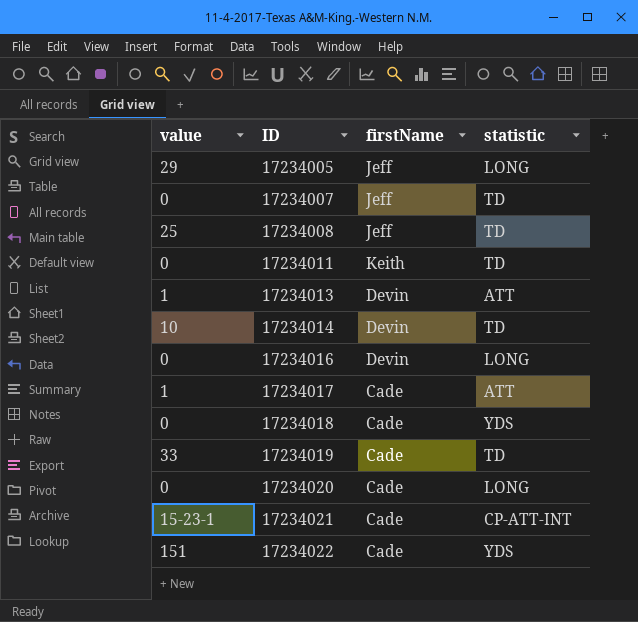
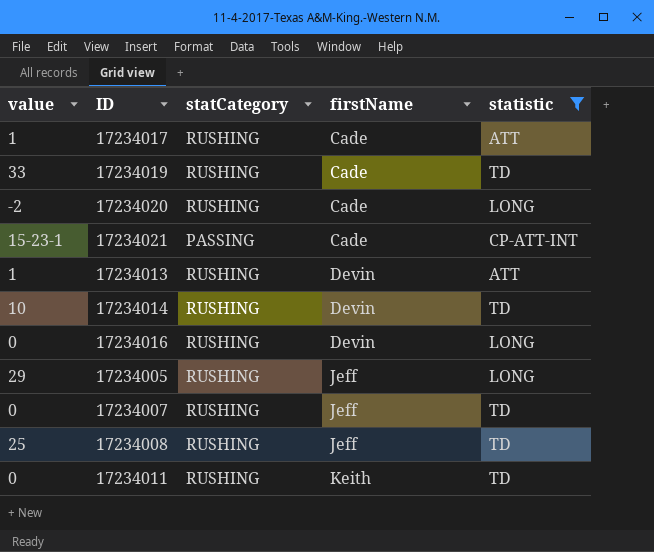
filter: none -> statistic != YDS
row order: ID ascending -> firstName ascending
column statCategory | position: none -> 3
17234020 | value: 0 -> -2

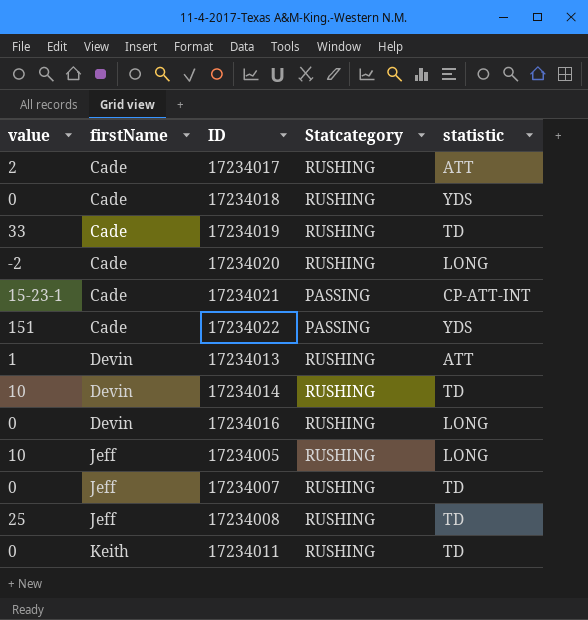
filter: statistic != YDS -> none
column firstName | position: 4 -> 2
column name: statCategory -> Statcategory
17234017 | value: 1 -> 2
17234005 | value: 29 -> 10

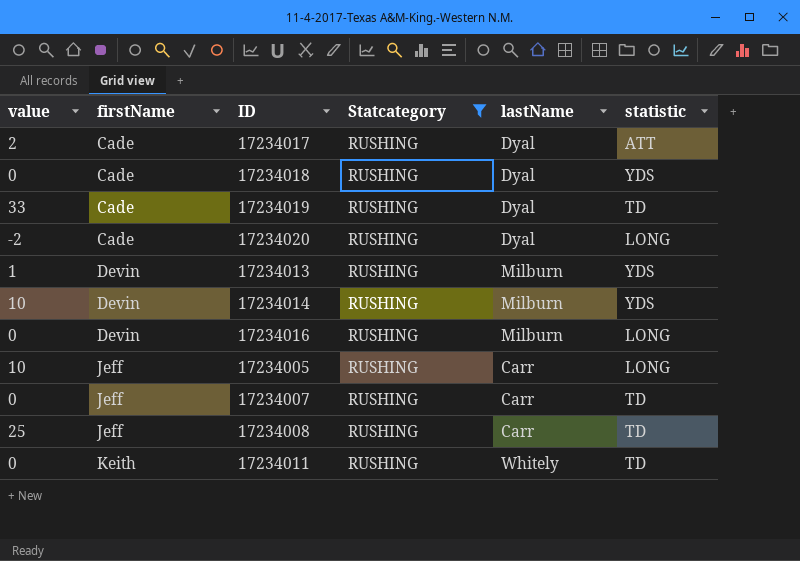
filter: none -> Statcategory = RUSHING
column lastName | position: none -> 5
17234013 | statistic: ATT -> YDS
17234014 | statistic: TD -> YDS

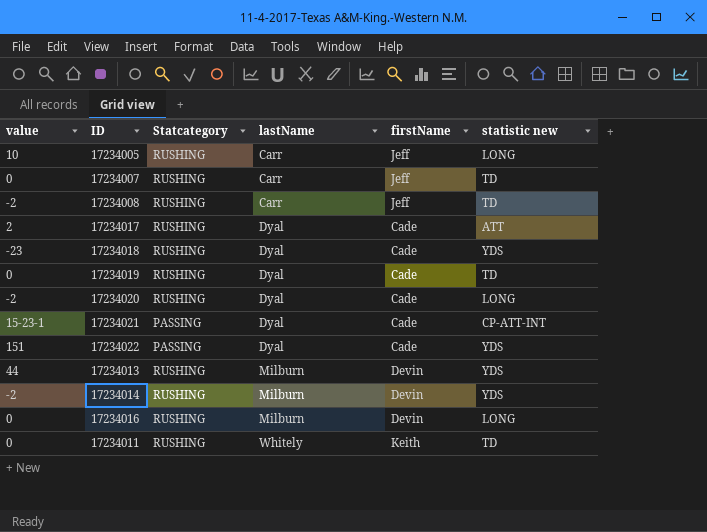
filter: Statcategory = RUSHING -> none
row order: firstName ascending -> lastName ascending
column firstName | position: 2 -> 5
column name: statistic -> statistic new
17234008 | value: 25 -> -2
17234018 | value: 0 -> -23
17234019 | value: 33 -> 0
17234013 | value: 1 -> 44
17234014 | value: 10 -> -2

